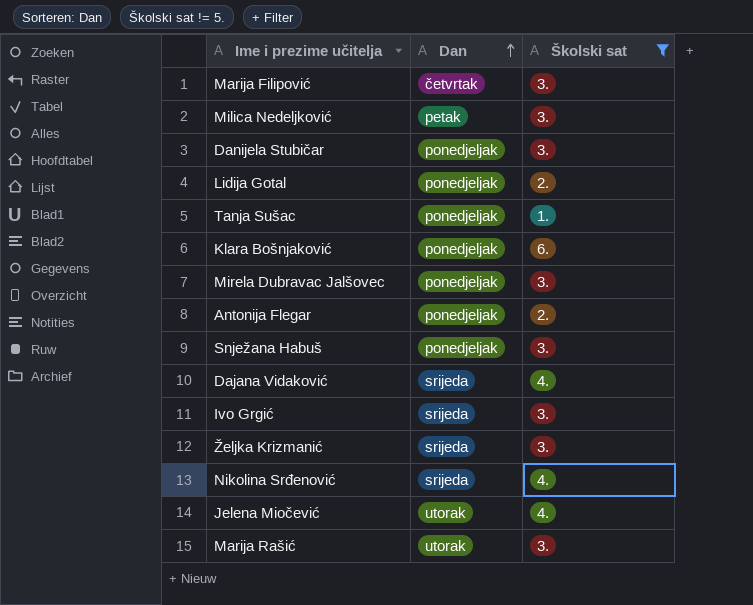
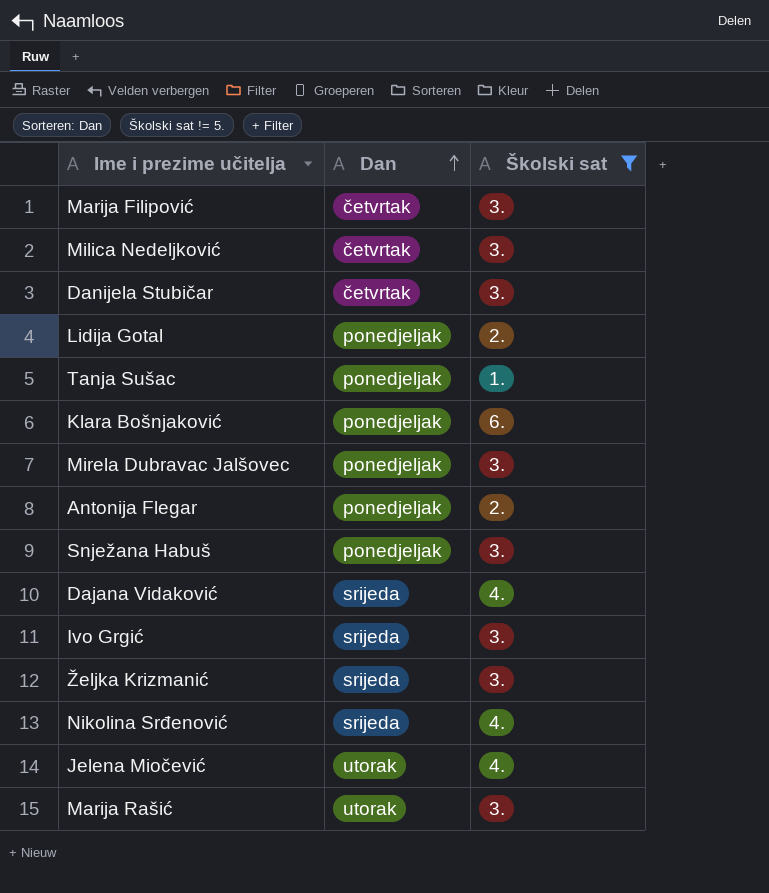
Milica Nedeljković | Dan: petak -> četvrtak
Danijela Stubičar | Dan: ponedjeljak -> četvrtak

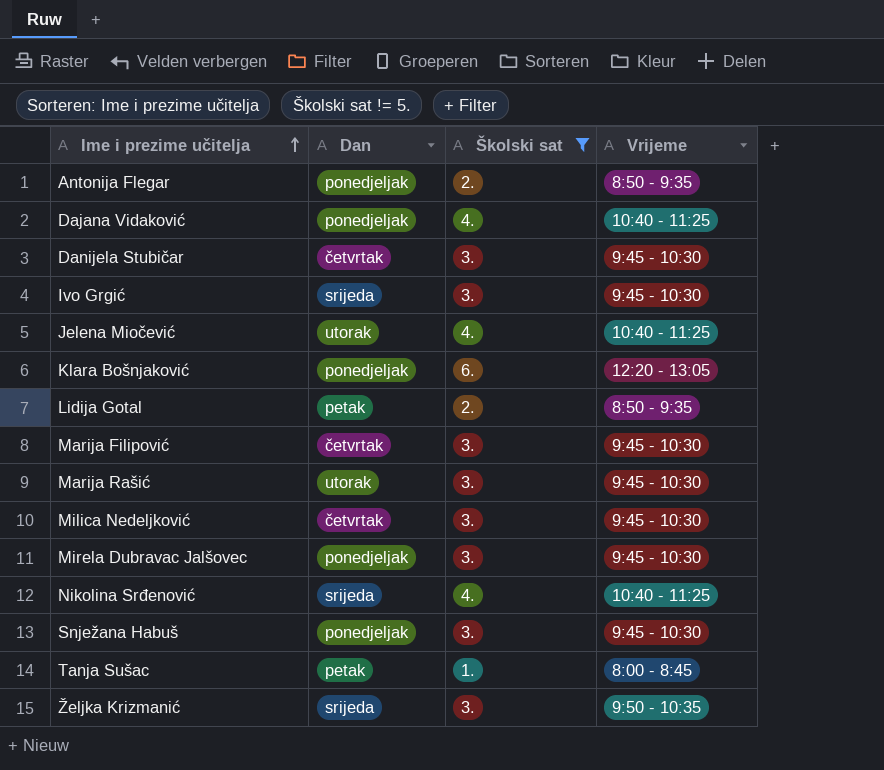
row order: Dan ascending -> Ime i prezime učitelja ascending
column Vrijeme | position: none -> 4
Dajana Vidaković | Dan: srijeda -> ponedjeljak
Lidija Gotal | Dan: ponedjeljak -> petak
Tanja Sušac | Dan: ponedjeljak -> petak

